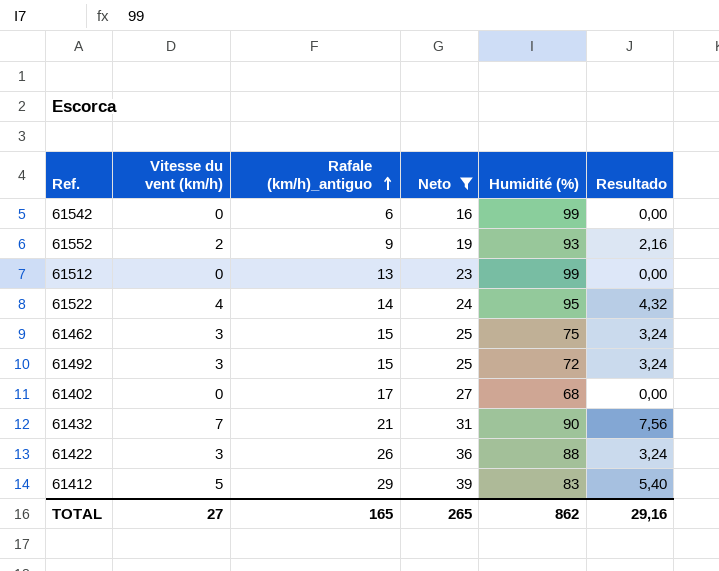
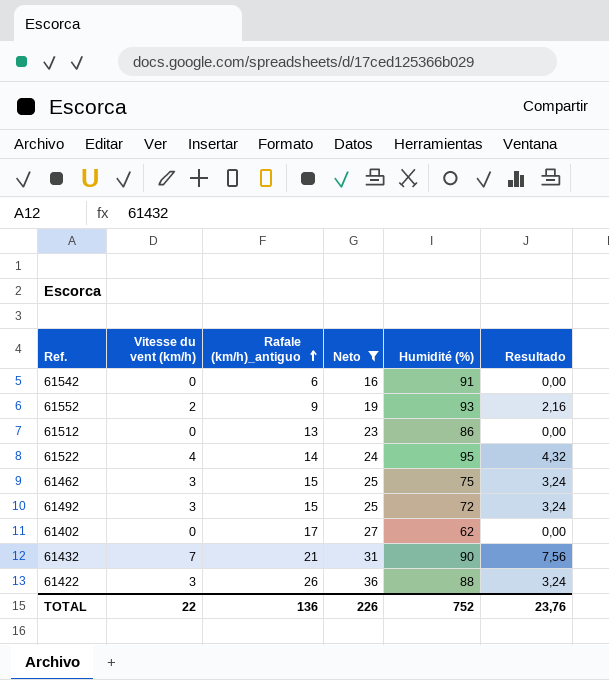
row 61412: 5 | 29 | 39 | 83 | 5,40 -> none
61542 | Humidité (%): 99 -> 91
61512 | Humidité (%): 99 -> 86
61402 | Humidité (%): 68 -> 62
TOTAL | Vitesse du vent (km/h): 27 -> 22
TOTAL | Rafale (km/h)_antiguo: 165 -> 136
TOTAL | Neto: 265 -> 226
TOTAL | Humidité (%): 862 -> 752
TOTAL | Resultado: 29,16 -> 23,76

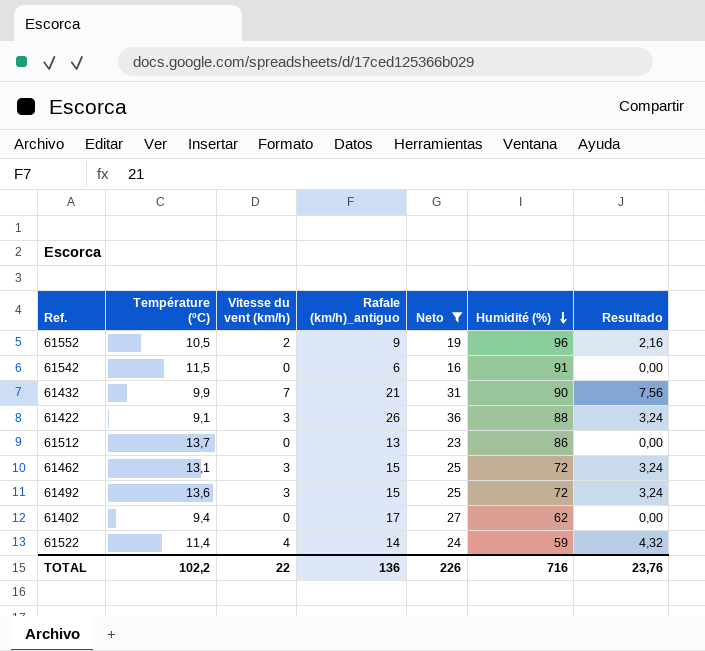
row order: Rafale (km/h)_antiguo ascending -> Humidité (%) descending
column Température (ºC) | position: none -> 2
61552 | Humidité (%): 93 -> 96
61462 | Humidité (%): 75 -> 72
61522 | Humidité (%): 95 -> 59
TOTAL | Humidité (%): 752 -> 716

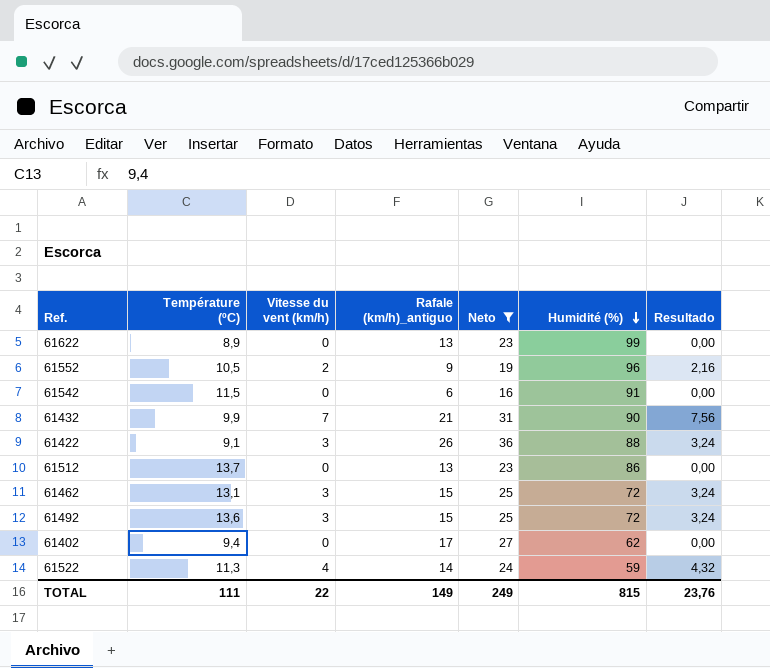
row 61622: none -> 8,9 | 0 | 13 | 23 | 99 | 0,00
61522 | Température (ºC): 11,4 -> 11,3
TOTAL | Température (ºC): 102,2 -> 111
TOTAL | Rafale (km/h)_antiguo: 136 -> 149
TOTAL | Neto: 226 -> 249
TOTAL | Humidité (%): 716 -> 815

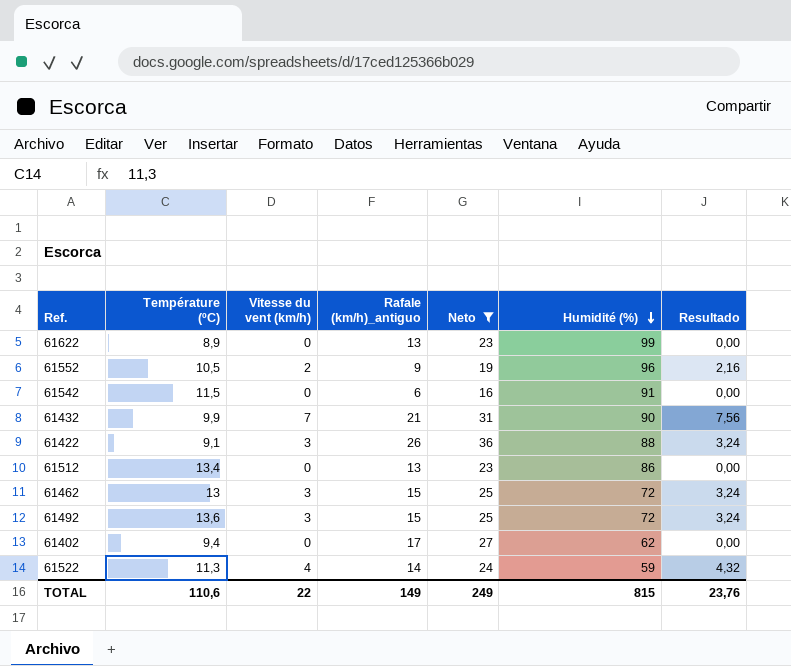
61512 | Température (ºC): 13,7 -> 13,4
61462 | Température (ºC): 13,1 -> 13
TOTAL | Température (ºC): 111 -> 110,6

